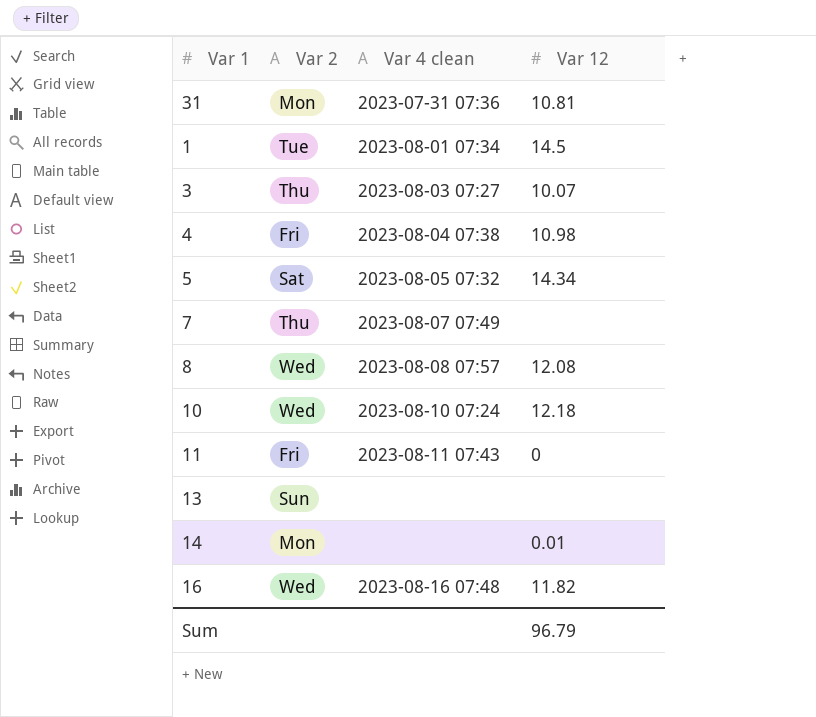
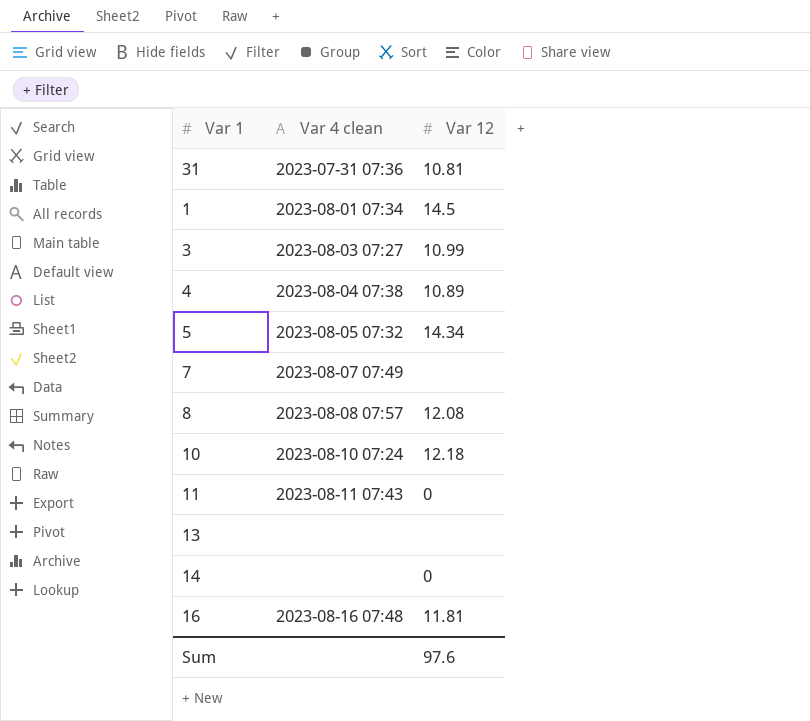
column Var 2 | position: 2 -> none
3 | Var 12: 10.07 -> 10.99
4 | Var 12: 10.98 -> 10.89
14 | Var 12: 0.01 -> 0
16 | Var 12: 11.82 -> 11.81
Sum | Var 12: 96.79 -> 97.6

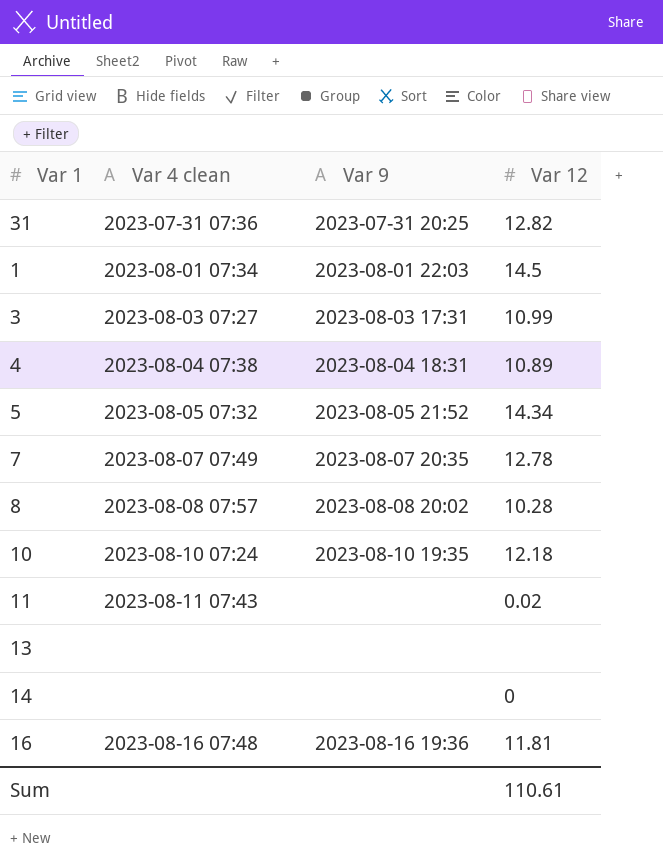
column Var 9 | position: none -> 3
31 | Var 12: 10.81 -> 12.82
7 | Var 12: none -> 12.78
8 | Var 12: 12.08 -> 10.28
11 | Var 12: 0 -> 0.02
Sum | Var 12: 97.6 -> 110.61

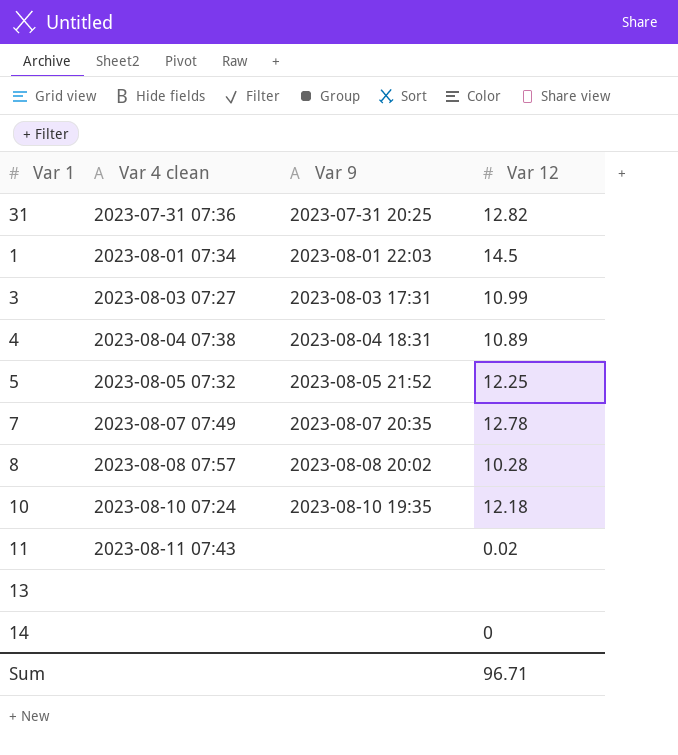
row 16: 2023-08-16 07:48 | 2023-08-16 19:36 | 11.81 -> none
5 | Var 12: 14.34 -> 12.25
Sum | Var 12: 110.61 -> 96.71

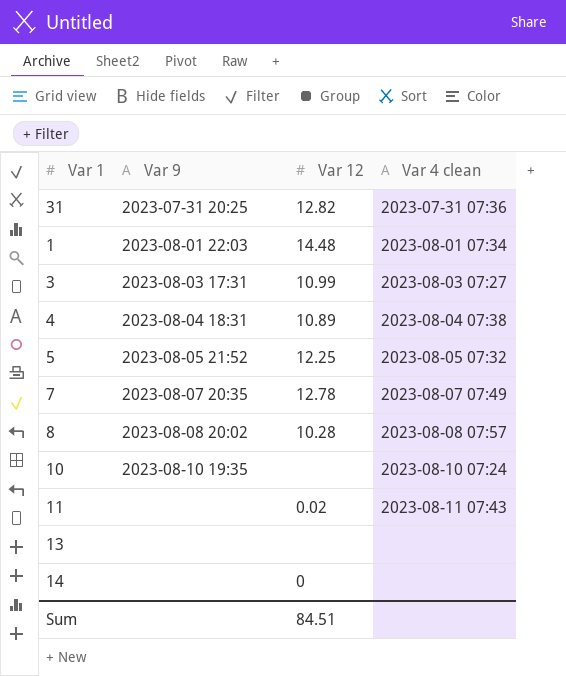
column Var 4 clean | position: 2 -> 4
1 | Var 12: 14.5 -> 14.48
10 | Var 12: 12.18 -> none
Sum | Var 12: 96.71 -> 84.51

